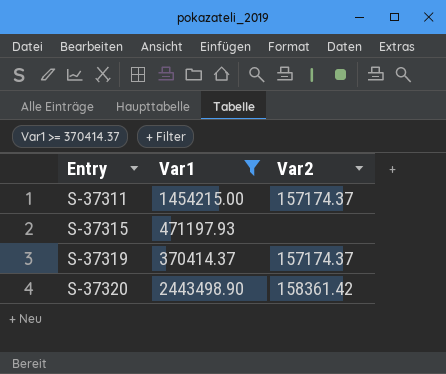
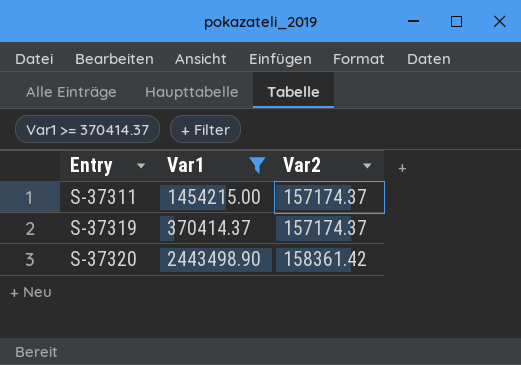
row S-37315: 471197.93 | none -> none

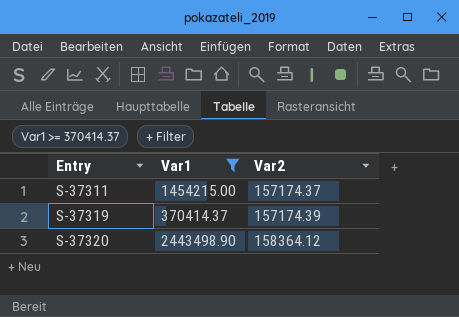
S-37319 | Var2: 157174.37 -> 157174.39
S-37320 | Var2: 158361.42 -> 158364.12

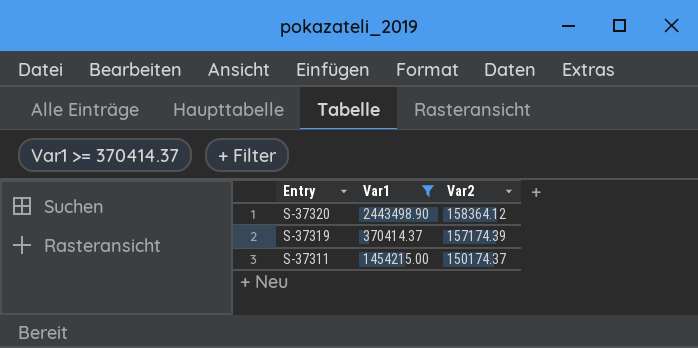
row order: Entry ascending -> Entry descending
S-37311 | Var2: 157174.37 -> 150174.37

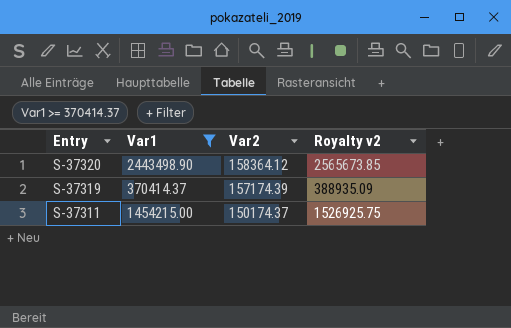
column Royalty v2 | formula: none -> [Var1] * 1.05

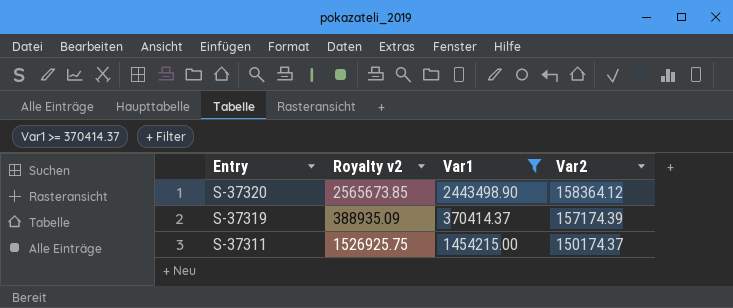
column Royalty v2 | position: 4 -> 2

